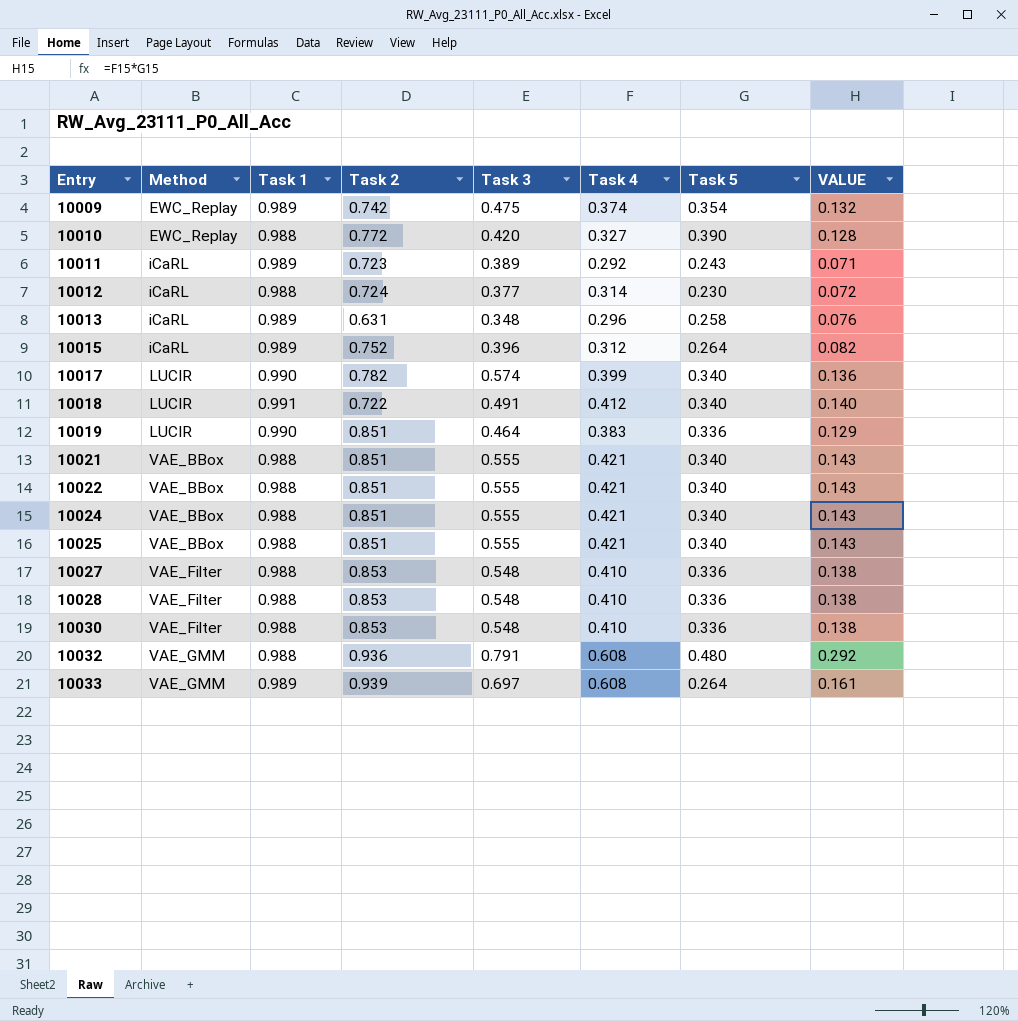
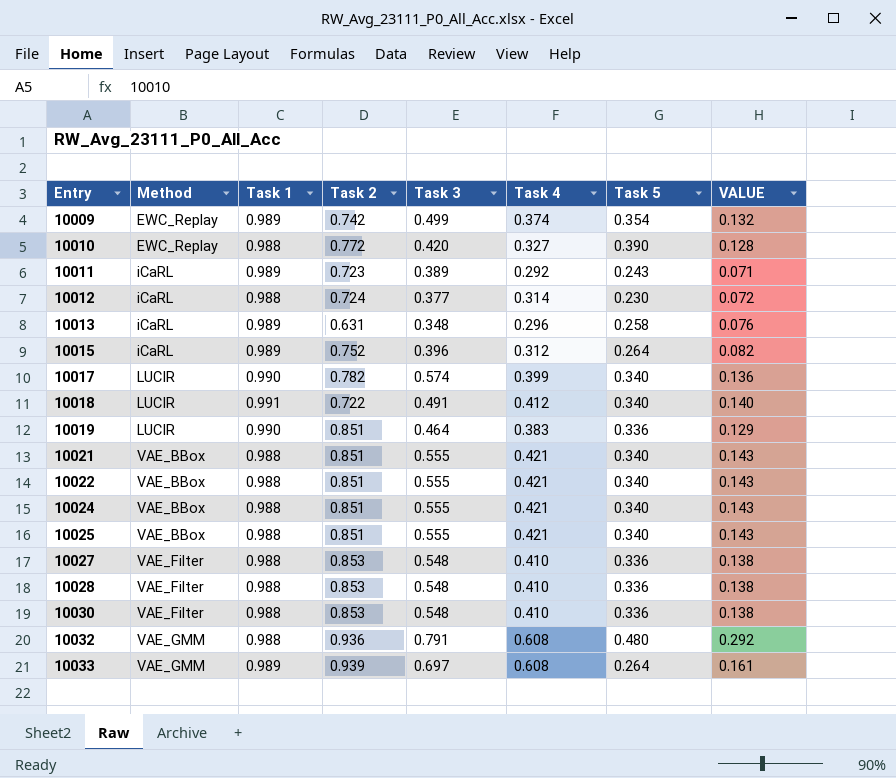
10009 | Task 3: 0.475 -> 0.499

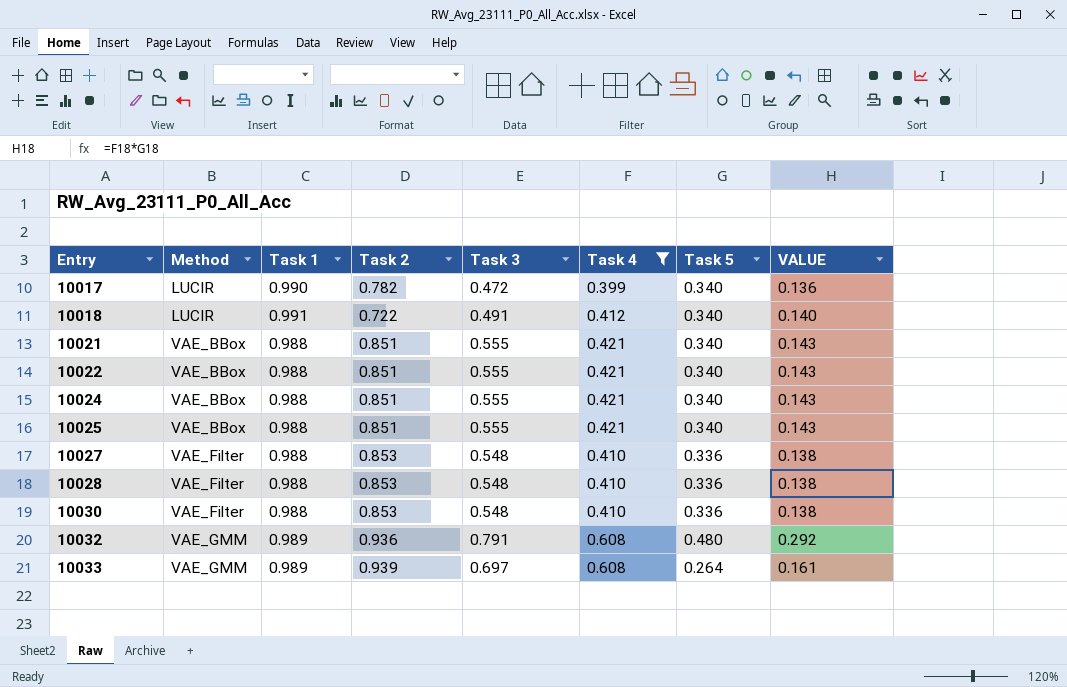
filter: none -> Task 4 >= 0.399
10017 | Task 3: 0.574 -> 0.472
10032 | Task 1: 0.988 -> 0.989

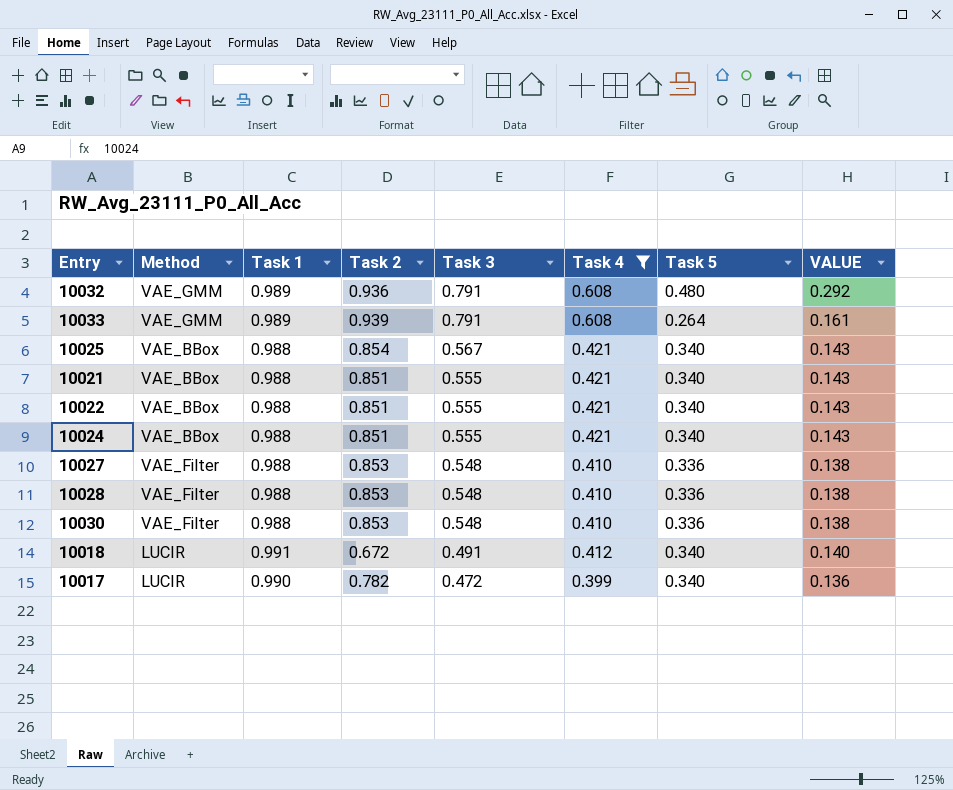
row order: Entry ascending -> Task 3 descending
10033 | Task 3: 0.697 -> 0.791
10025 | Task 2: 0.851 -> 0.854
10025 | Task 3: 0.555 -> 0.567
10018 | Task 2: 0.722 -> 0.672

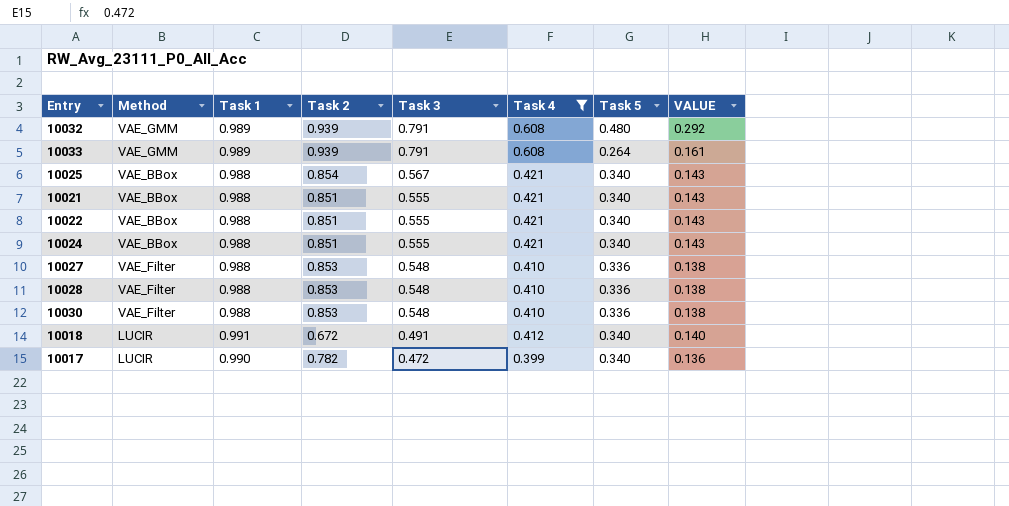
10032 | Task 2: 0.936 -> 0.939

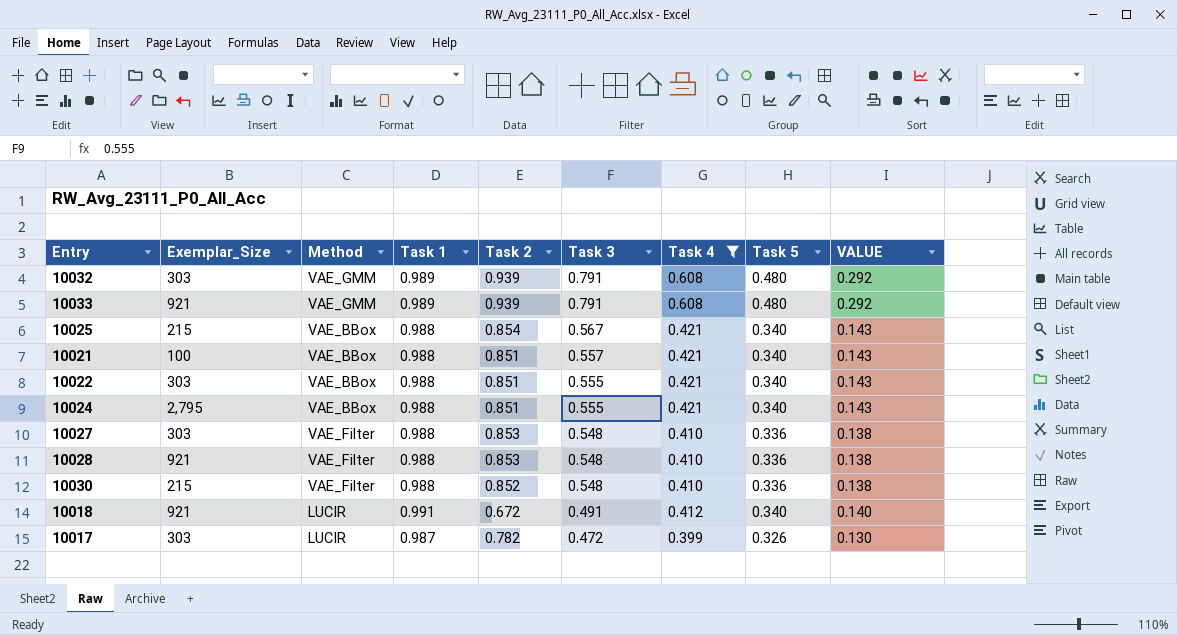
column Exemplar_Size | position: none -> 2
10033 | Task 5: 0.264 -> 0.480
10033 | VALUE: 0.161 -> 0.292
10021 | Task 3: 0.555 -> 0.557
10030 | Task 2: 0.853 -> 0.852
10017 | Task 1: 0.990 -> 0.987
10017 | Task 5: 0.340 -> 0.326
10017 | VALUE: 0.136 -> 0.130

